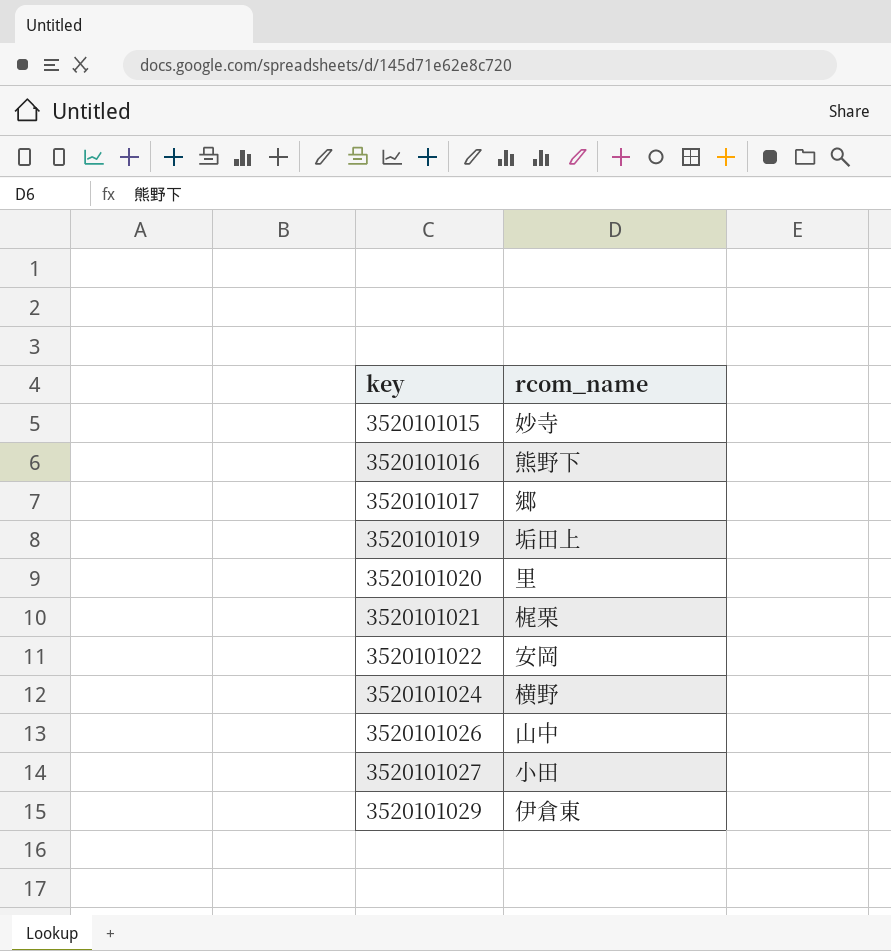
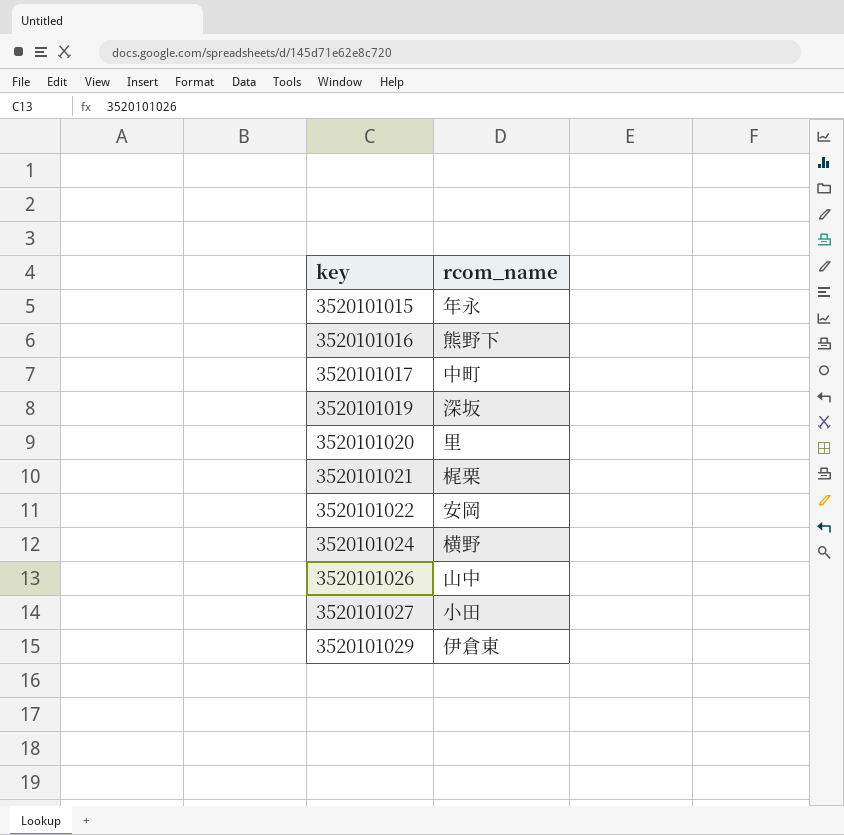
3520101015 | rcom_name: 妙寺 -> 年永
3520101017 | rcom_name: 郷 -> 中町
3520101019 | rcom_name: 垢田上 -> 深坂

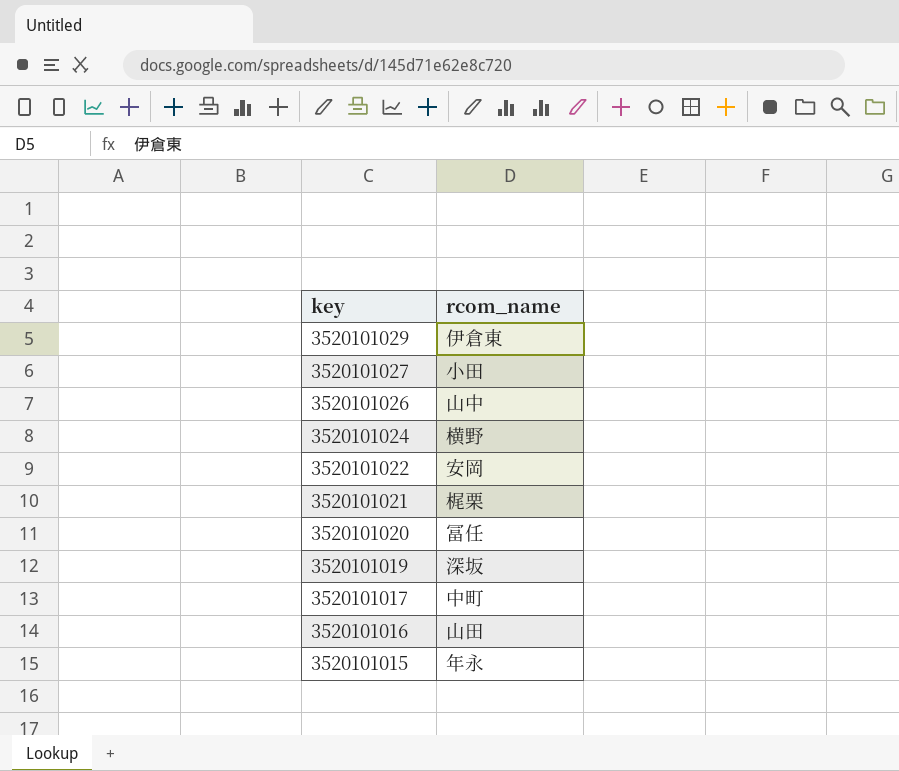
row order: key ascending -> key descending
3520101020 | rcom_name: 里 -> 冨任
3520101016 | rcom_name: 熊野下 -> 山田

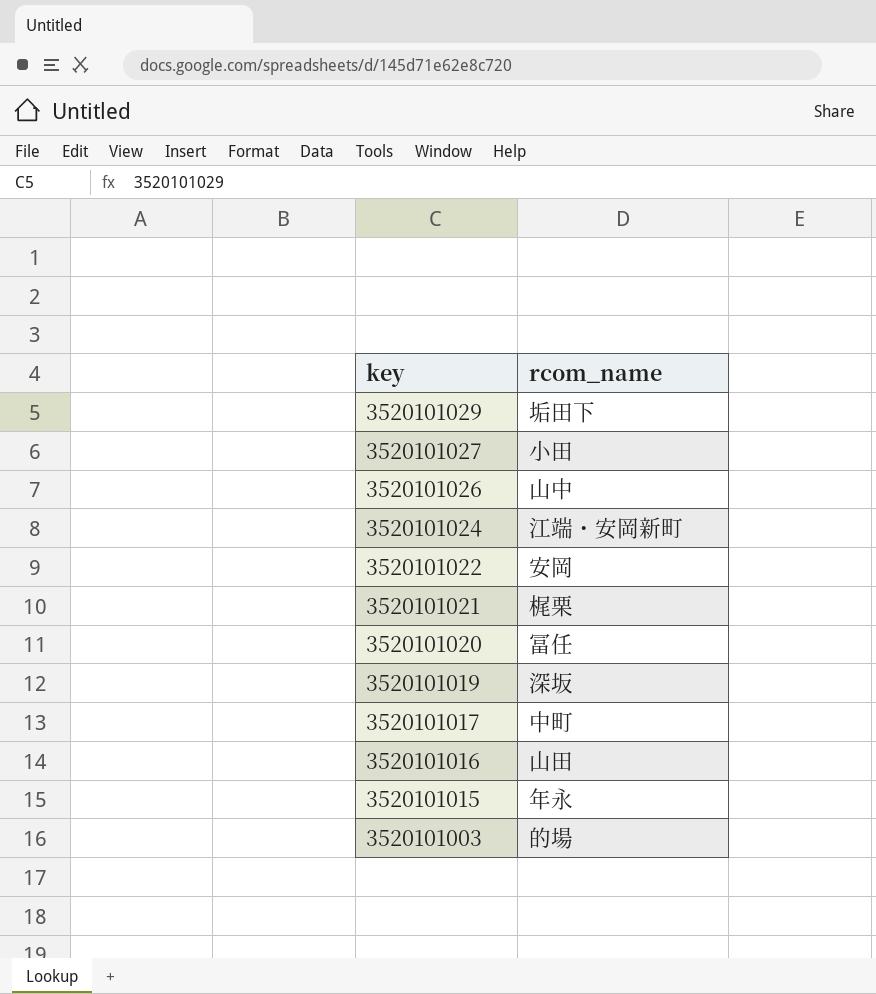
3520101029 | rcom_name: 伊倉東 -> 垢田下
3520101024 | rcom_name: 横野 -> 江端・安岡新町
row 3520101003: none -> 的場

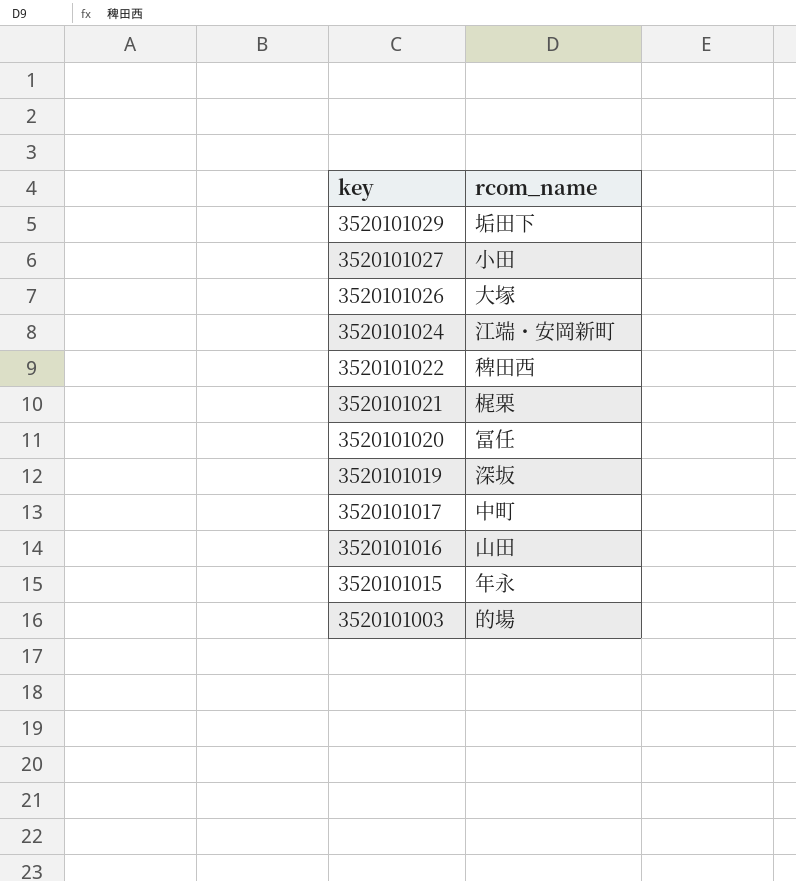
3520101026 | rcom_name: 山中 -> 大塚
3520101022 | rcom_name: 安岡 -> 稗田西

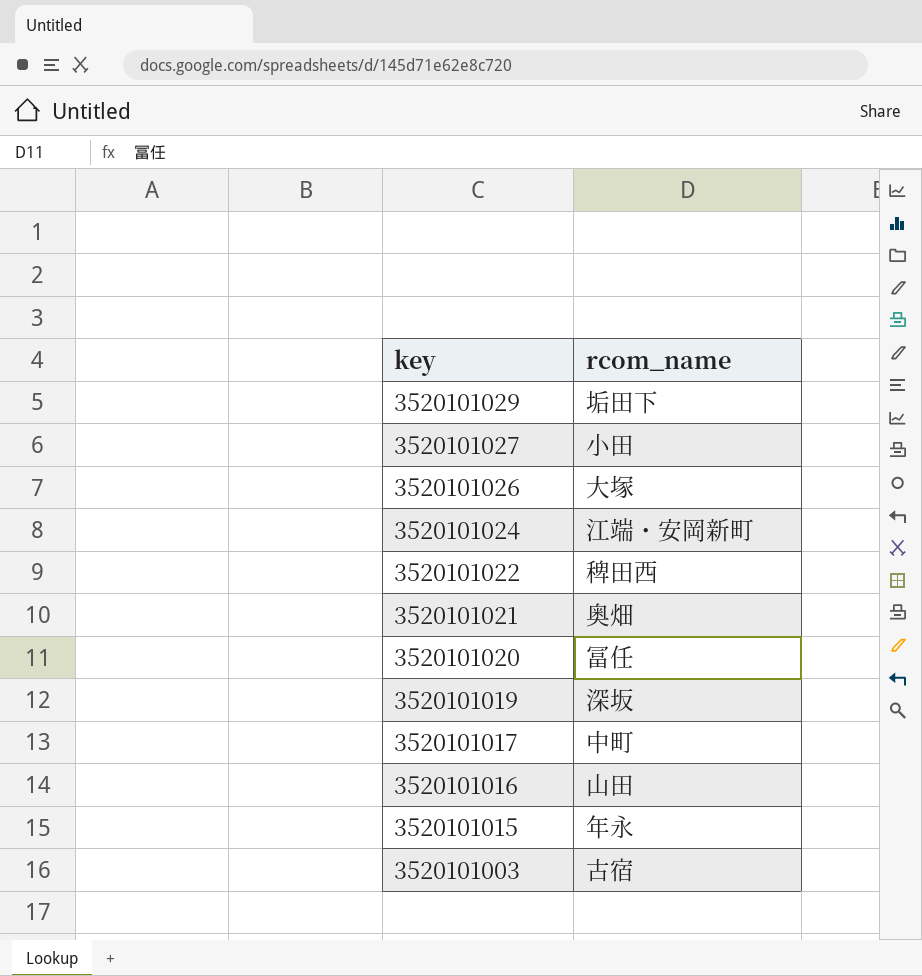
3520101021 | rcom_name: 梶栗 -> 奥畑
3520101003 | rcom_name: 的場 -> 古宿

